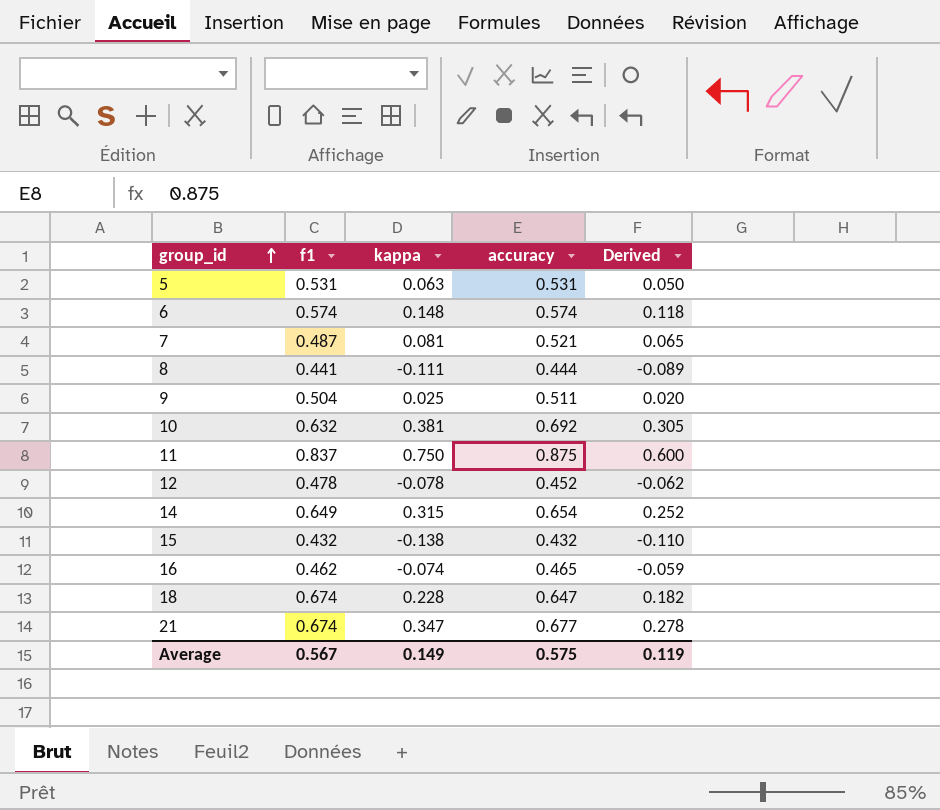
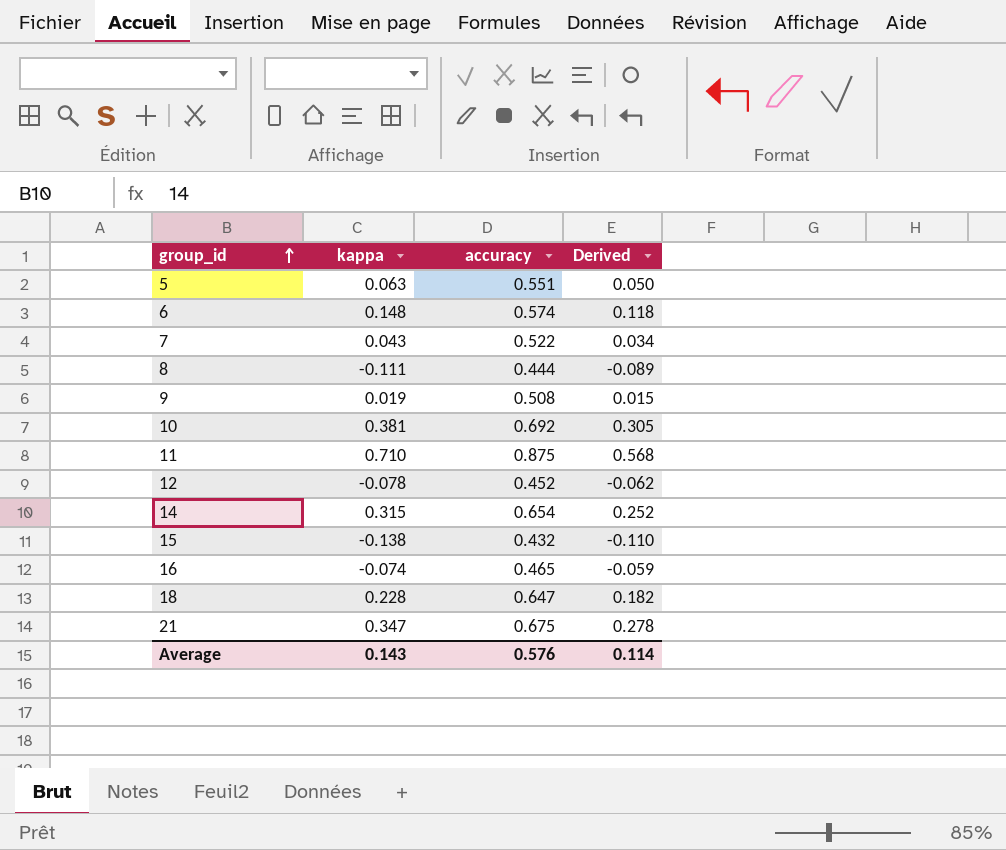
column f1 | position: 2 -> none
5 | accuracy: 0.531 -> 0.551
7 | kappa: 0.081 -> 0.043
7 | accuracy: 0.521 -> 0.522
7 | Derived: 0.065 -> 0.034
9 | kappa: 0.025 -> 0.019
9 | accuracy: 0.511 -> 0.508
9 | Derived: 0.020 -> 0.015
11 | kappa: 0.750 -> 0.710
11 | Derived: 0.600 -> 0.568
21 | accuracy: 0.677 -> 0.675
Average | kappa: 0.149 -> 0.143
Average | accuracy: 0.575 -> 0.576
Average | Derived: 0.119 -> 0.114

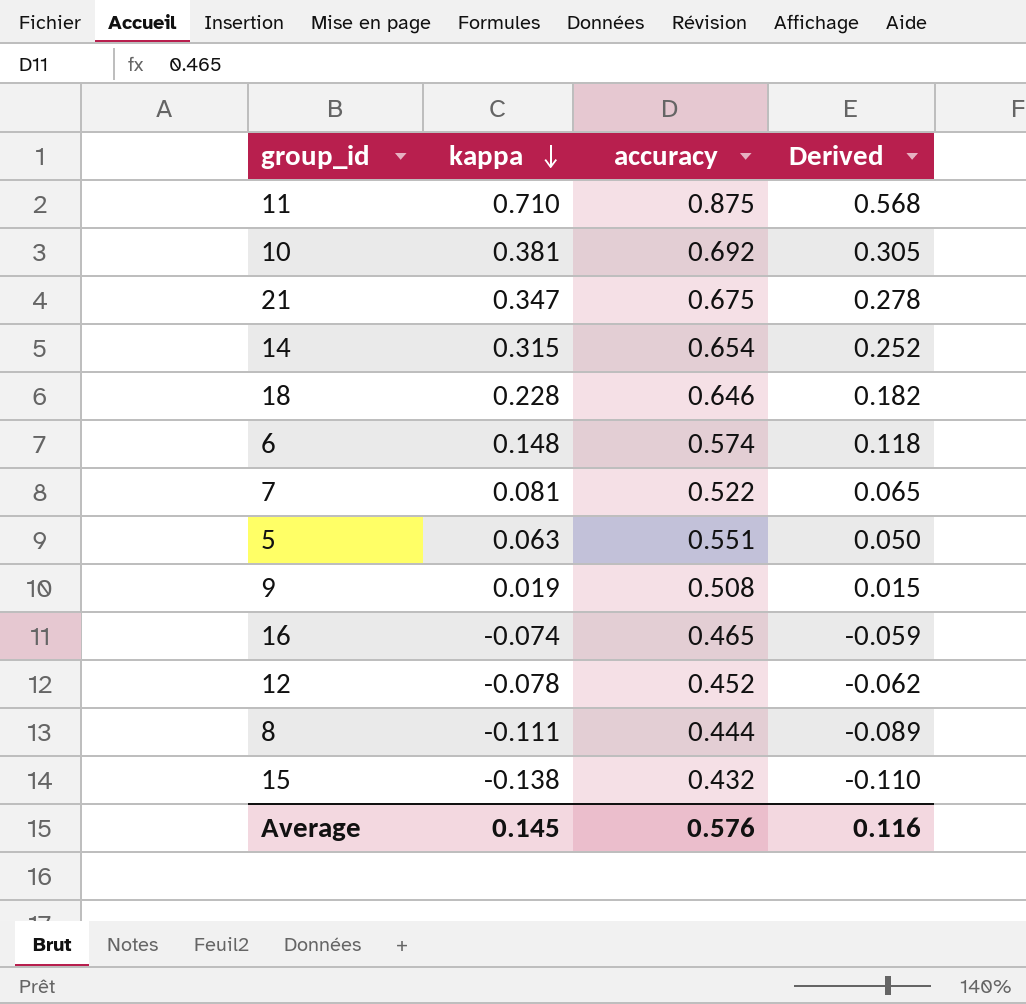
row order: group_id ascending -> kappa descending
18 | accuracy: 0.647 -> 0.646
7 | kappa: 0.043 -> 0.081
7 | Derived: 0.034 -> 0.065
Average | kappa: 0.143 -> 0.145
Average | Derived: 0.114 -> 0.116

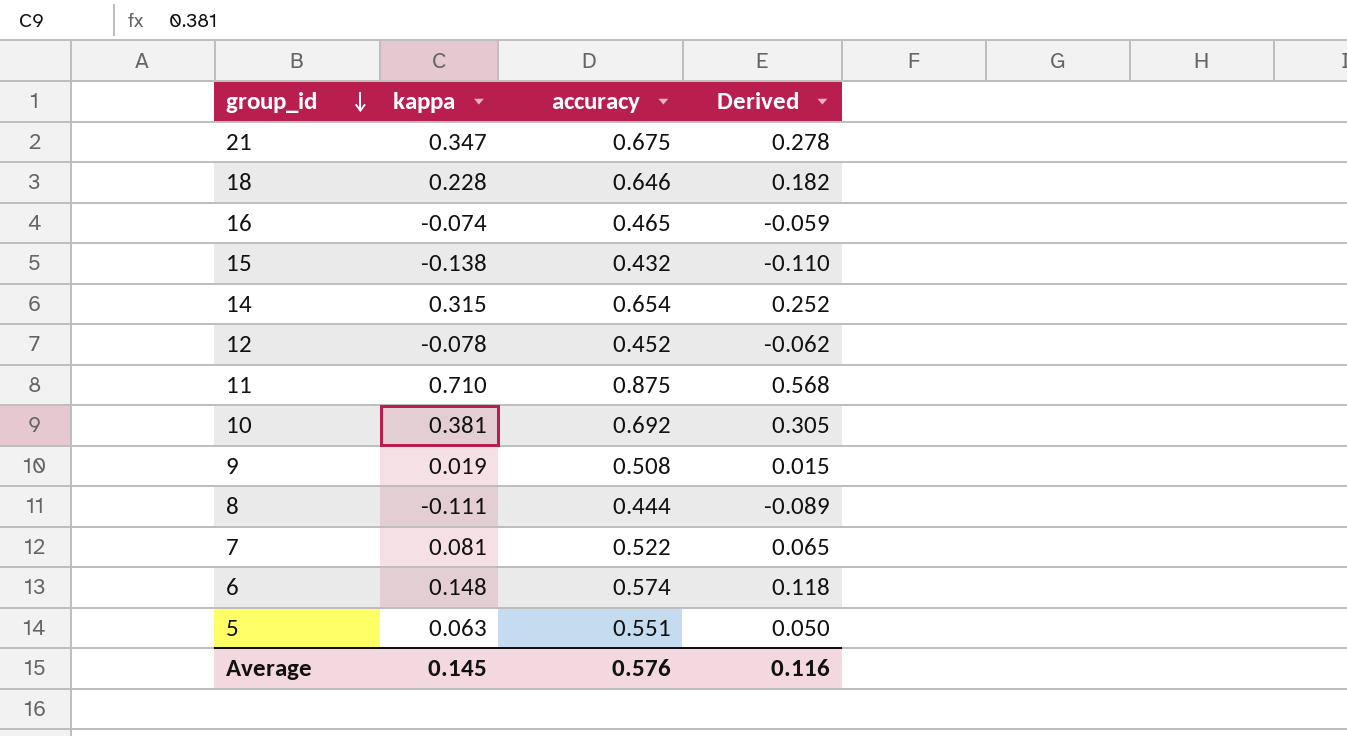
row order: kappa descending -> group_id descending

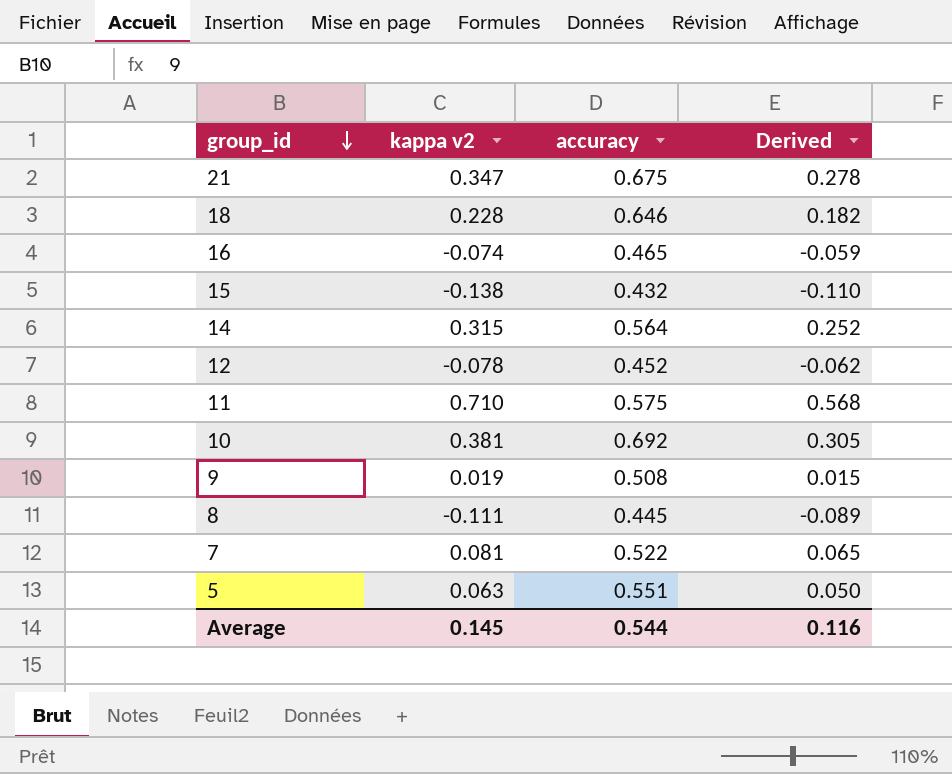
column name: kappa -> kappa v2
row 6: 0.148 | 0.574 | 0.118 -> none
14 | accuracy: 0.654 -> 0.564
11 | accuracy: 0.875 -> 0.575
8 | accuracy: 0.444 -> 0.445
Average | accuracy: 0.576 -> 0.544

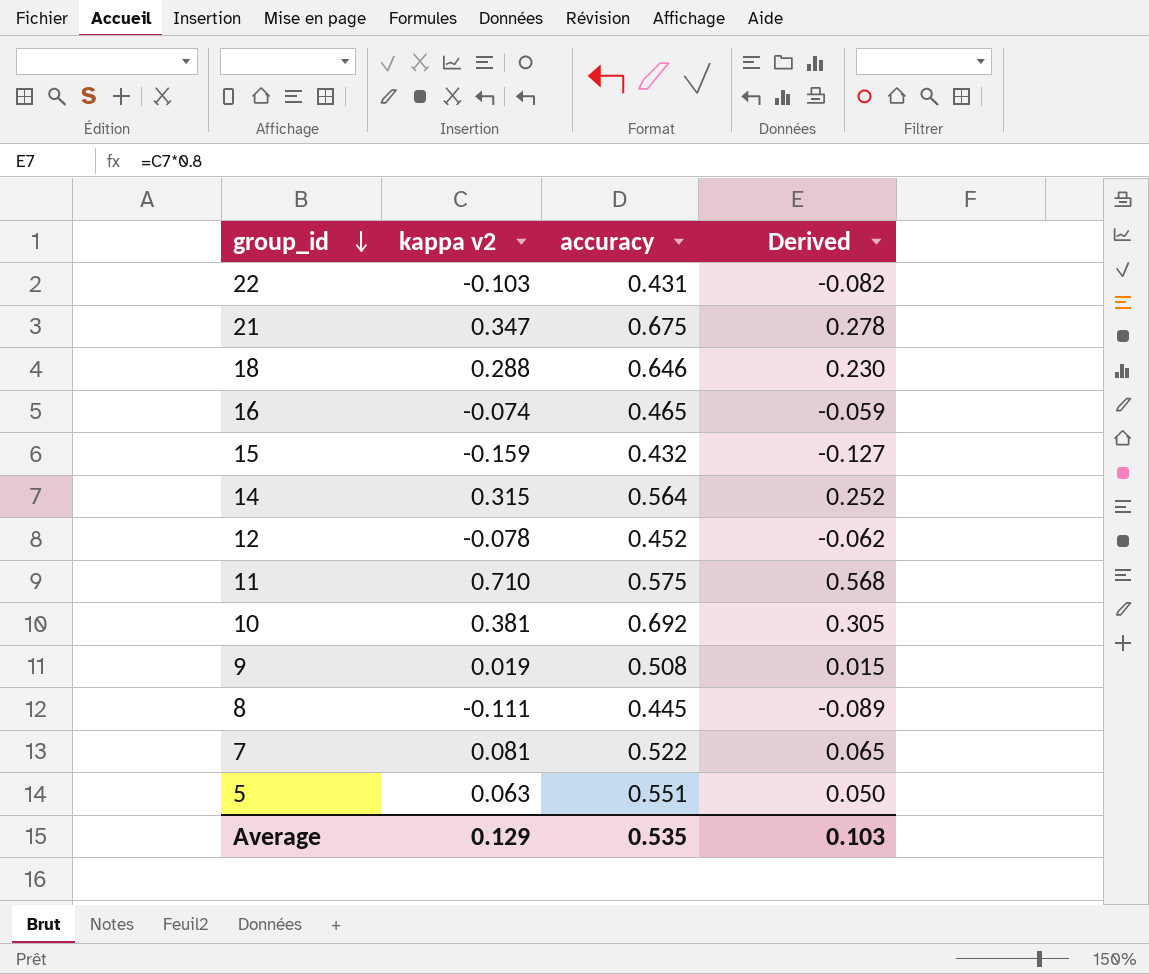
row 22: none -> -0.103 | 0.431 | -0.082
18 | kappa v2: 0.228 -> 0.288
18 | Derived: 0.182 -> 0.230
15 | kappa v2: -0.138 -> -0.159
15 | Derived: -0.110 -> -0.127
Average | kappa v2: 0.145 -> 0.129
Average | accuracy: 0.544 -> 0.535
Average | Derived: 0.116 -> 0.103

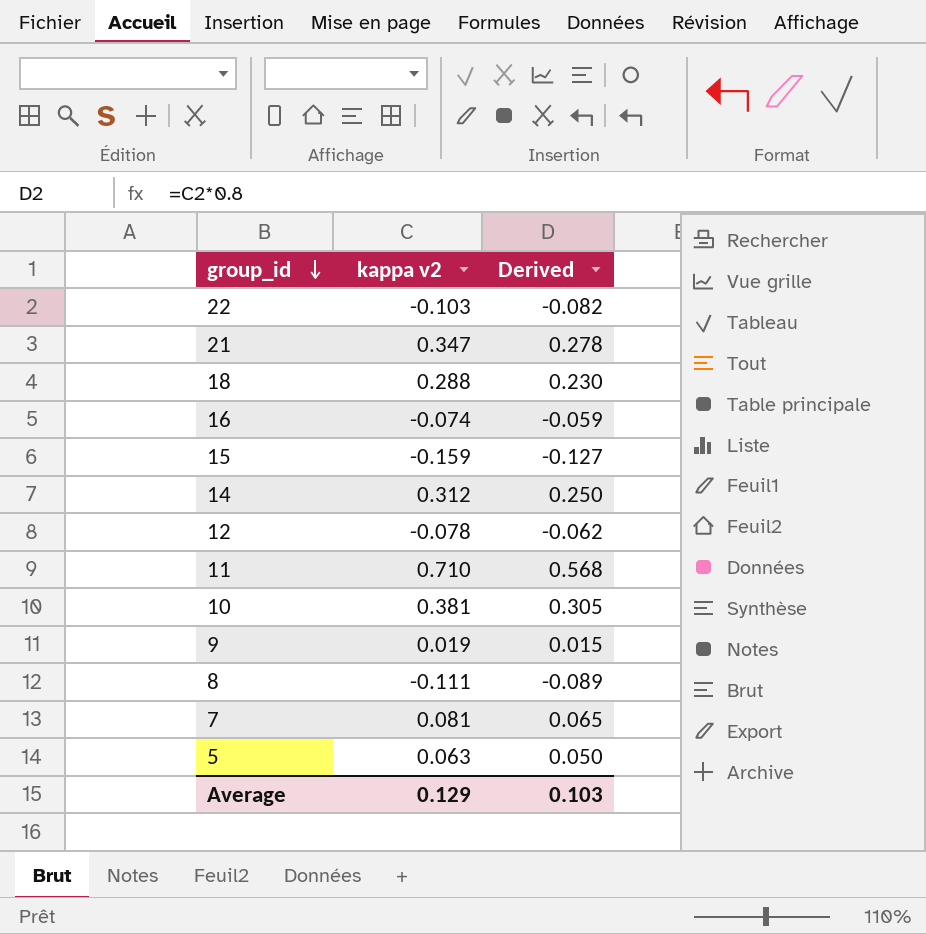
column accuracy | position: 3 -> none
14 | kappa v2: 0.315 -> 0.312
14 | Derived: 0.252 -> 0.250

